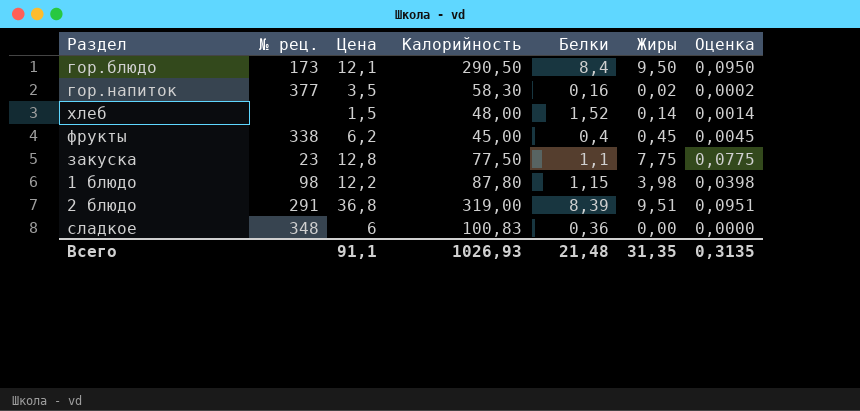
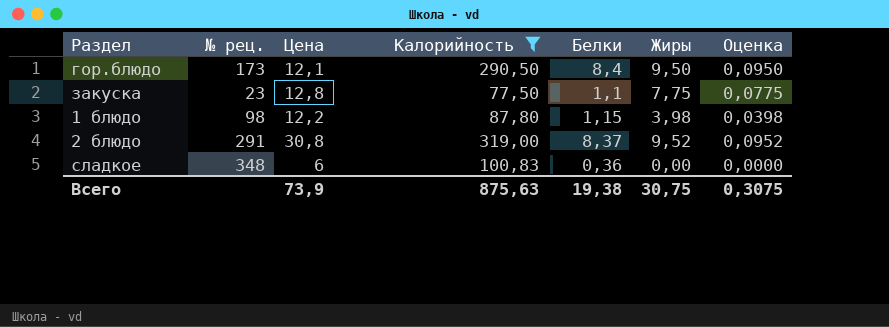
filter: none -> Калорийность >= 77,50
2 блюдо | Цена: 36,8 -> 30,8
2 блюдо | Белки: 8,39 -> 8,37
2 блюдо | Жиры: 9,51 -> 9,52
2 блюдо | Оценка: 0,0951 -> 0,0952
Всего | Цена: 91,1 -> 73,9
Всего | Калорийность: 1026,93 -> 875,63
Всего | Белки: 21,48 -> 19,38
Всего | Жиры: 31,35 -> 30,75
Всего | Оценка: 0,3135 -> 0,3075

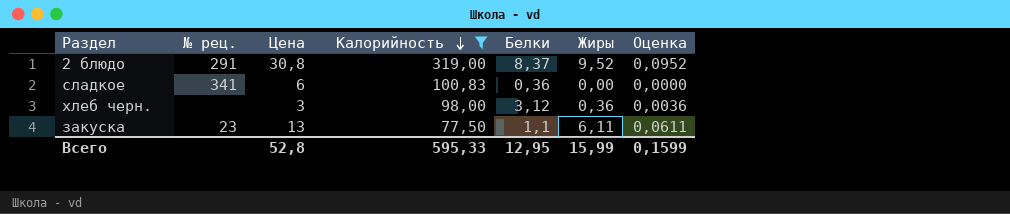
row order: none -> Калорийность descending
row гор.блюдо: 173 | 12,1 | 290,50 | 8,4 | 9,50 | 0,0950 -> none
row 1 блюдо: 98 | 12,2 | 87,80 | 1,15 | 3,98 | 0,0398 -> none
сладкое | № рец.: 348 -> 341
row хлеб черн.: none -> none | 3 | 98,00 | 3,12 | 0,36 | 0,0036
закуска | Цена: 12,8 -> 13
закуска | Жиры: 7,75 -> 6,11
закуска | Оценка: 0,0775 -> 0,0611
Всего | Цена: 73,9 -> 52,8
Всего | Калорийность: 875,63 -> 595,33
Всего | Белки: 19,38 -> 12,95
Всего | Жиры: 30,75 -> 15,99
Всего | Оценка: 0,3075 -> 0,1599

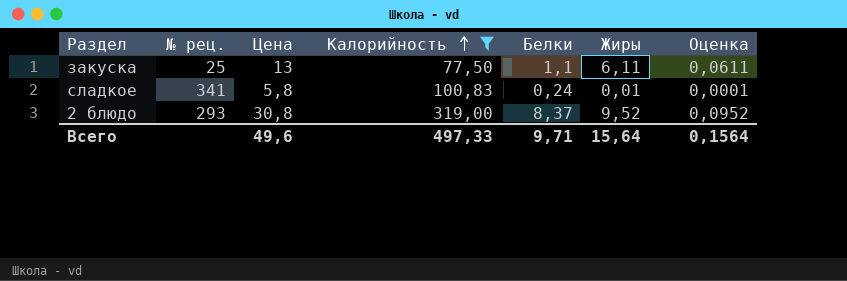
row order: Калорийность descending -> Калорийность ascending
row хлеб черн.: none | 3 | 98,00 | 3,12 | 0,36 | 0,0036 -> none
закуска | № рец.: 23 -> 25
сладкое | Цена: 6 -> 5,8
сладкое | Белки: 0,36 -> 0,24
сладкое | Жиры: 0,00 -> 0,01
сладкое | Оценка: 0,0000 -> 0,0001
2 блюдо | № рец.: 291 -> 293
Всего | Цена: 52,8 -> 49,6
Всего | Калорийность: 595,33 -> 497,33
Всего | Белки: 12,95 -> 9,71
Всего | Жиры: 15,99 -> 15,64
Всего | Оценка: 0,1599 -> 0,1564

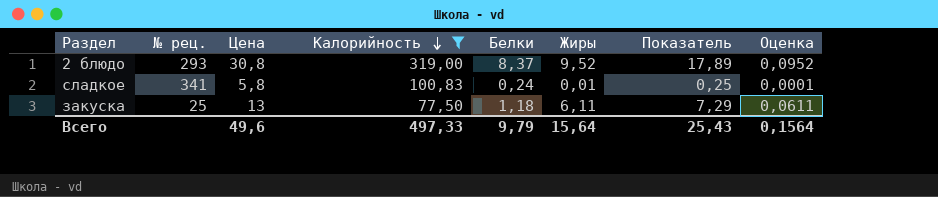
row order: Калорийность ascending -> Калорийность descending
column Показатель | formula: none -> [Белки] + [Жиры]
закуска | Белки: 1,1 -> 1,18
Всего | Белки: 9,71 -> 9,79

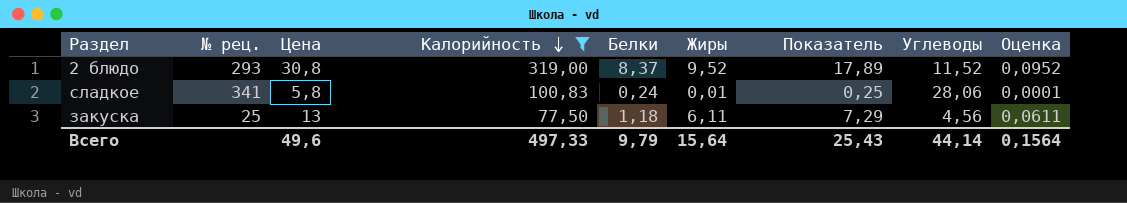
column Углеводы | position: none -> 8

